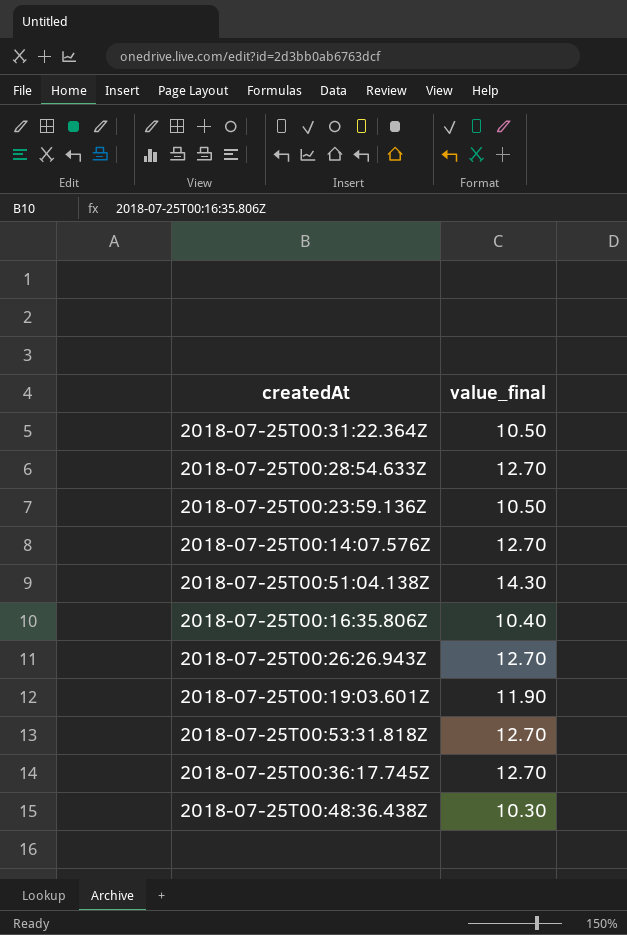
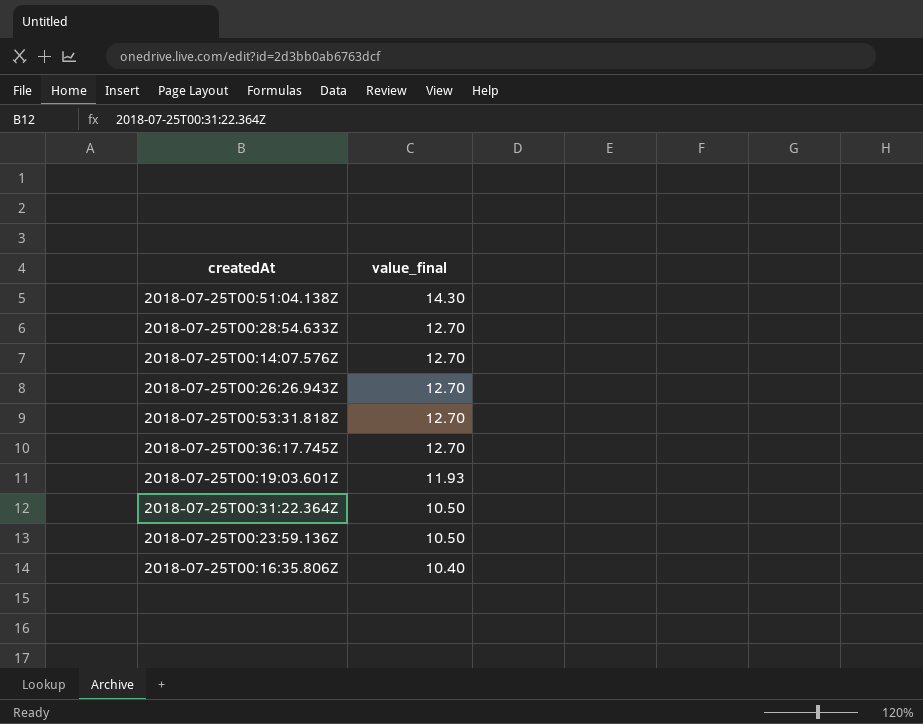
row order: none -> value_final descending
row 2018-07-25T00:48:36.438Z: 10.30 -> none
2018-07-25T00:19:03.601Z | value_final: 11.90 -> 11.93

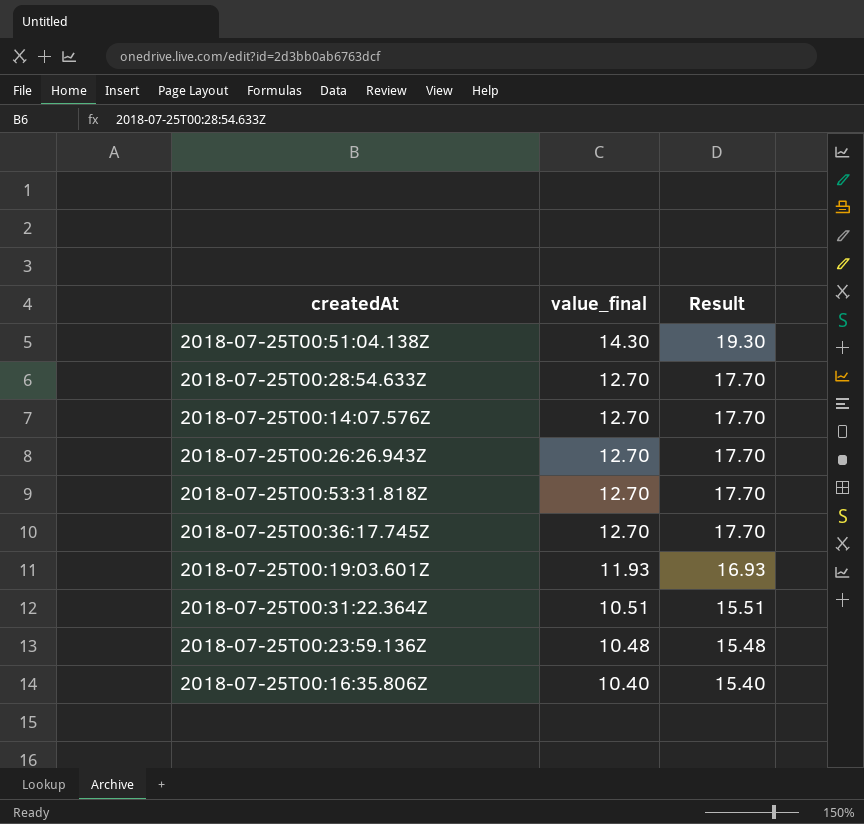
column Result | formula: none -> [value_final] + 5
2018-07-25T00:31:22.364Z | value_final: 10.50 -> 10.51
2018-07-25T00:23:59.136Z | value_final: 10.50 -> 10.48

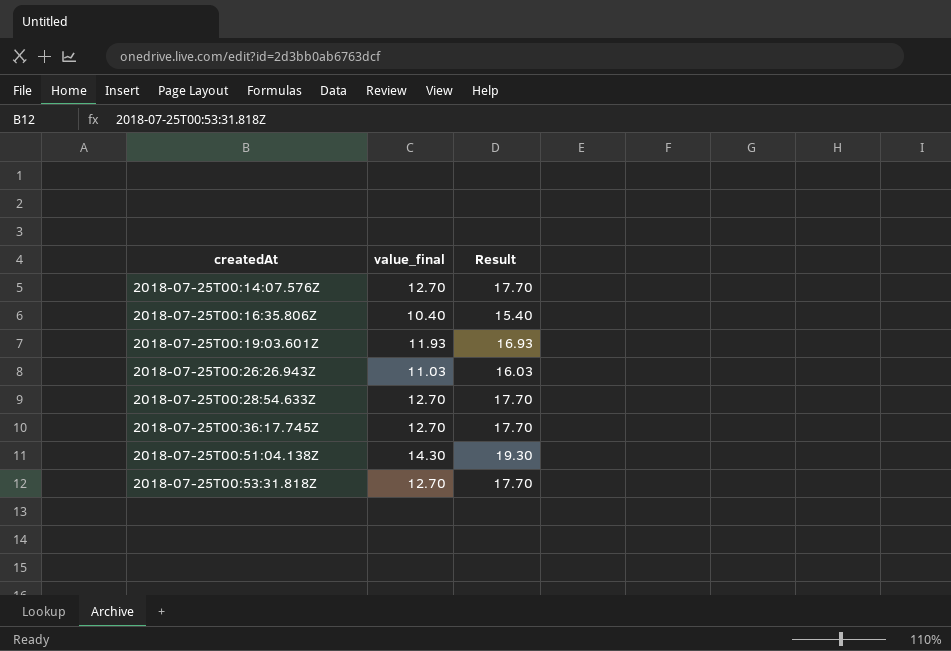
row order: value_final descending -> createdAt ascending
row 2018-07-25T00:31:22.364Z: 10.51 | 15.51 -> none
row 2018-07-25T00:23:59.136Z: 10.48 | 15.48 -> none
2018-07-25T00:26:26.943Z | value_final: 12.70 -> 11.03
2018-07-25T00:26:26.943Z | Result: 17.70 -> 16.03

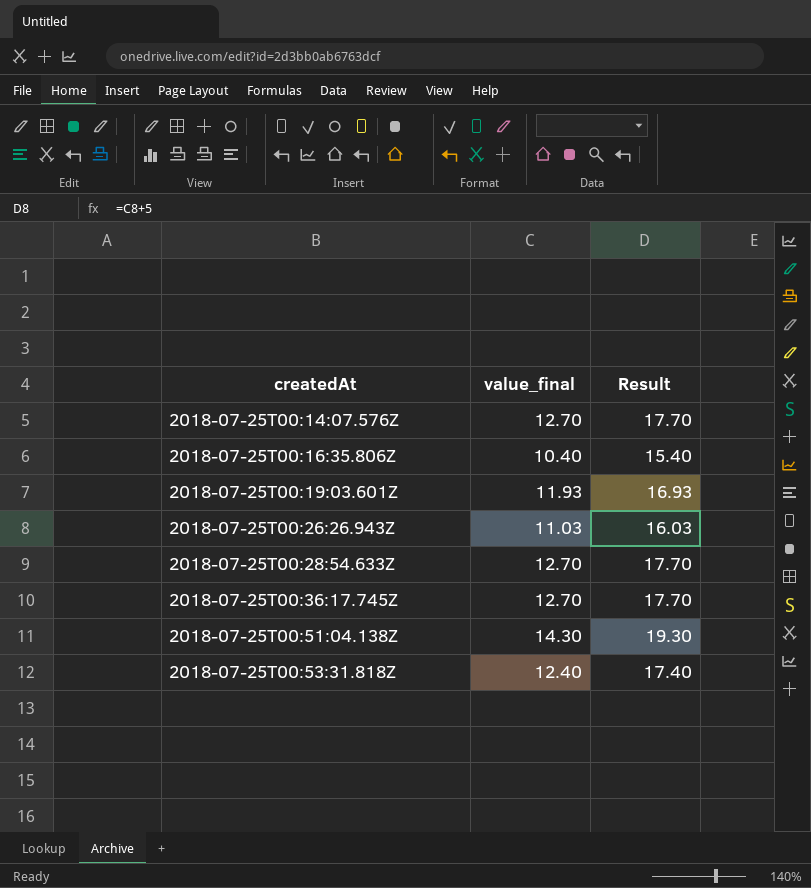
2018-07-25T00:53:31.818Z | value_final: 12.70 -> 12.40
2018-07-25T00:53:31.818Z | Result: 17.70 -> 17.40

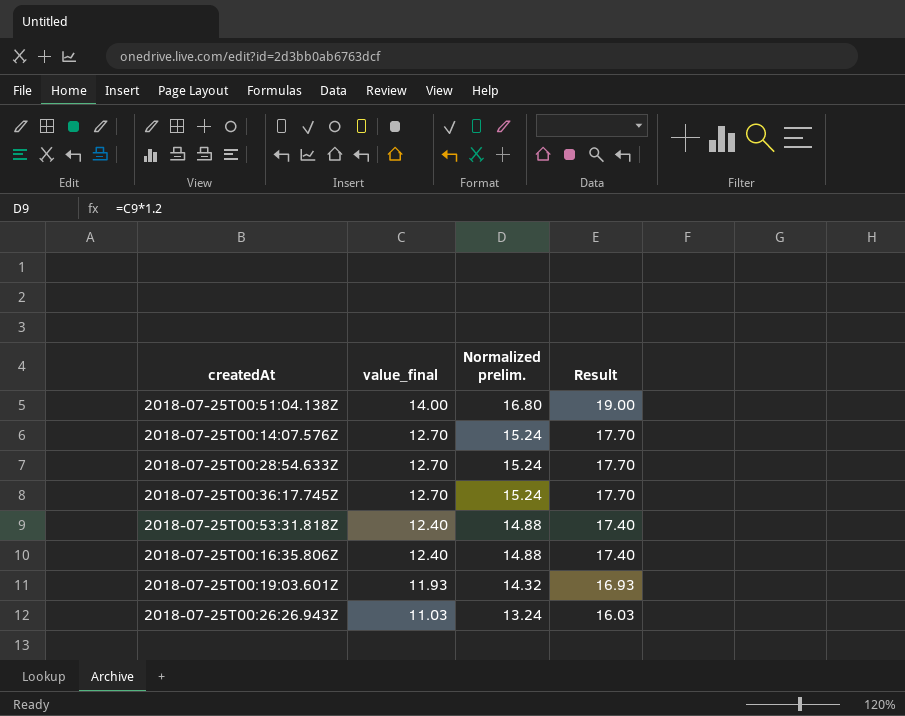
row order: createdAt ascending -> value_final descending
column Normalized prelim. | formula: none -> [value_final] * 1.2
2018-07-25T00:51:04.138Z | value_final: 14.30 -> 14.00
2018-07-25T00:51:04.138Z | Result: 19.30 -> 19.00
2018-07-25T00:16:35.806Z | value_final: 10.40 -> 12.40
2018-07-25T00:16:35.806Z | Result: 15.40 -> 17.40

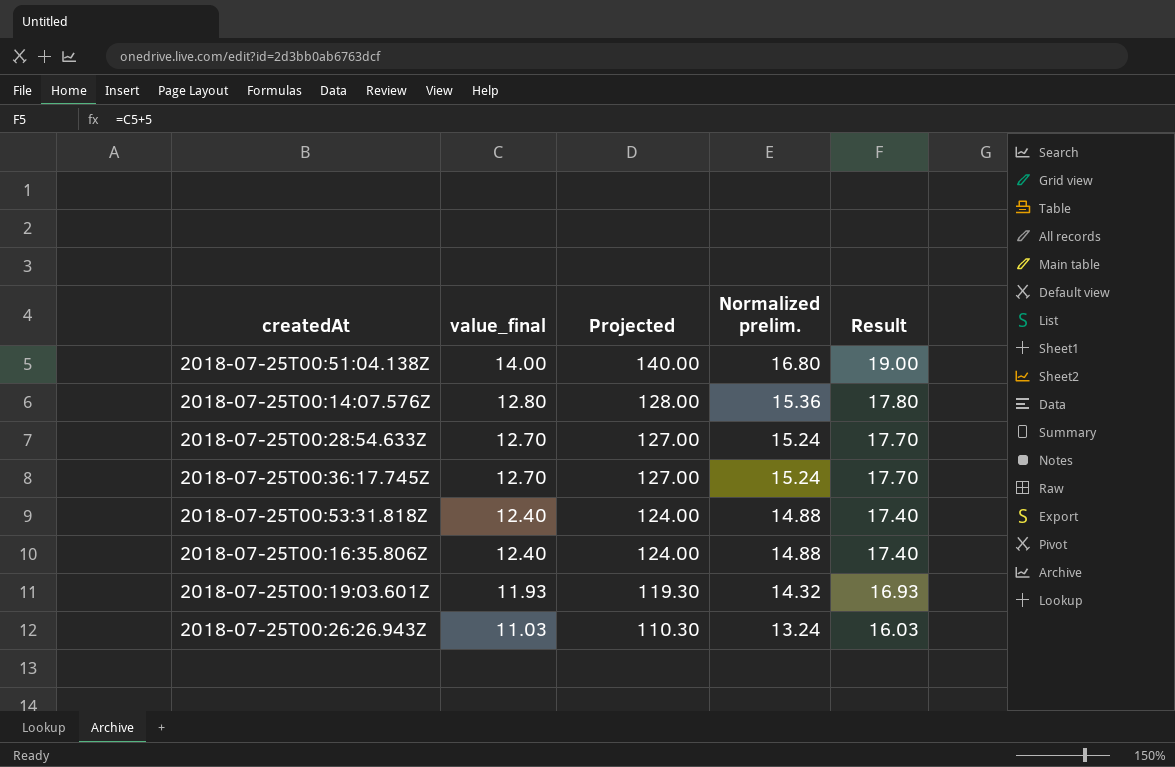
column Projected | formula: none -> [value_final] * 10
2018-07-25T00:14:07.576Z | value_final: 12.70 -> 12.80
2018-07-25T00:14:07.576Z | Normalized prelim.: 15.24 -> 15.36
2018-07-25T00:14:07.576Z | Result: 17.70 -> 17.80

